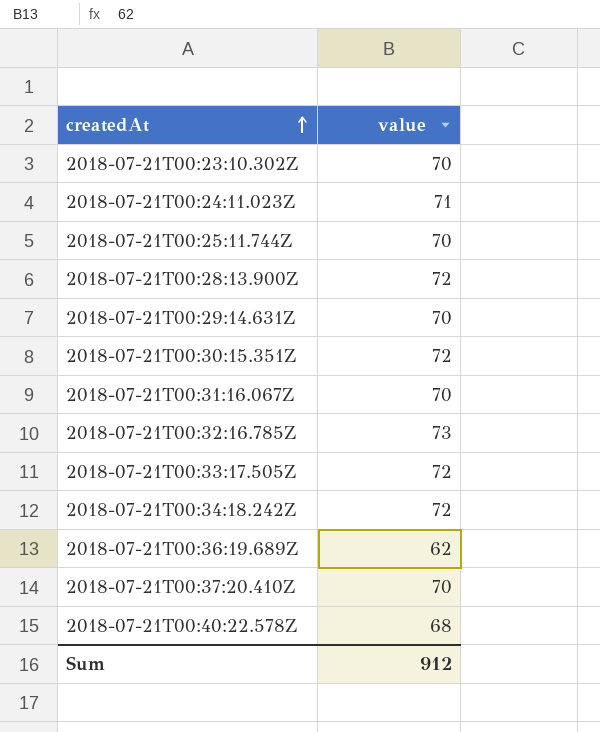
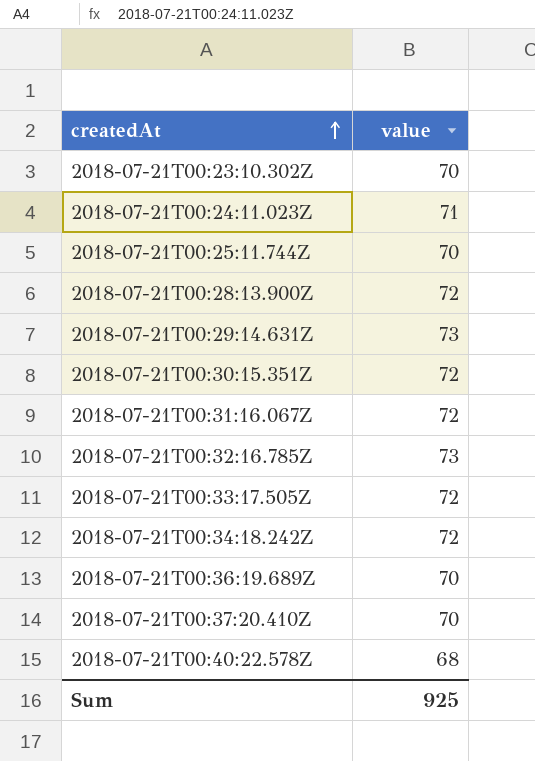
2018-07-21T00:29:14.631Z | value: 70 -> 73
2018-07-21T00:31:16.067Z | value: 70 -> 72
2018-07-21T00:36:19.689Z | value: 62 -> 70
Sum | value: 912 -> 925

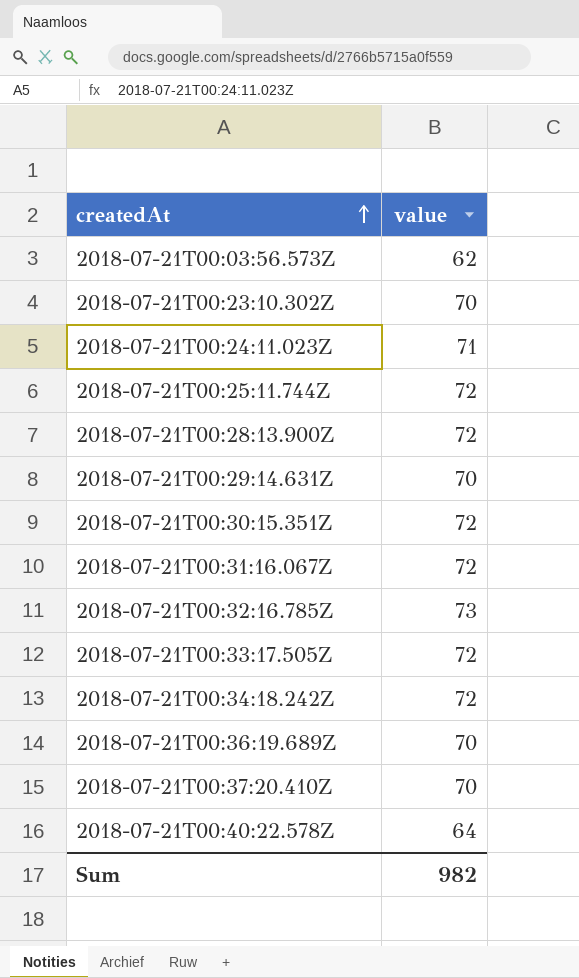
row 2018-07-21T00:03:56.573Z: none -> 62
2018-07-21T00:25:11.744Z | value: 70 -> 72
2018-07-21T00:29:14.631Z | value: 73 -> 70
2018-07-21T00:40:22.578Z | value: 68 -> 64
Sum | value: 925 -> 982

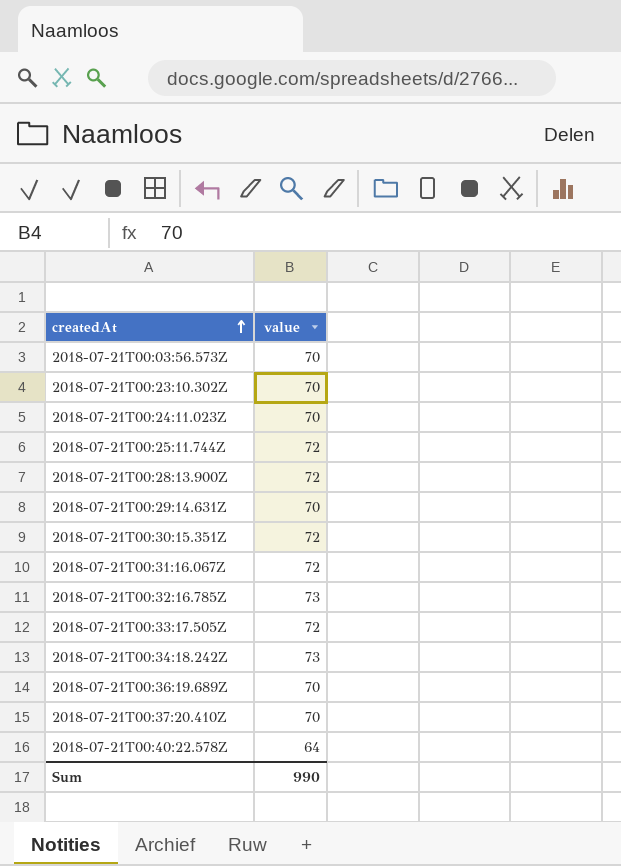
2018-07-21T00:03:56.573Z | value: 62 -> 70
2018-07-21T00:24:11.023Z | value: 71 -> 70
2018-07-21T00:34:18.242Z | value: 72 -> 73
Sum | value: 982 -> 990

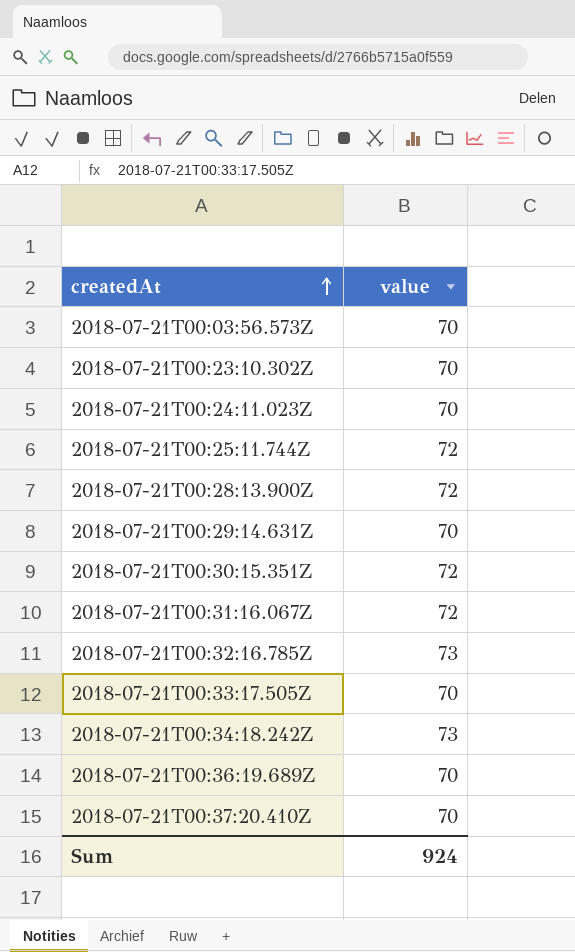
row 2018-07-21T00:40:22.578Z: 64 -> none
2018-07-21T00:33:17.505Z | value: 72 -> 70
Sum | value: 990 -> 924

